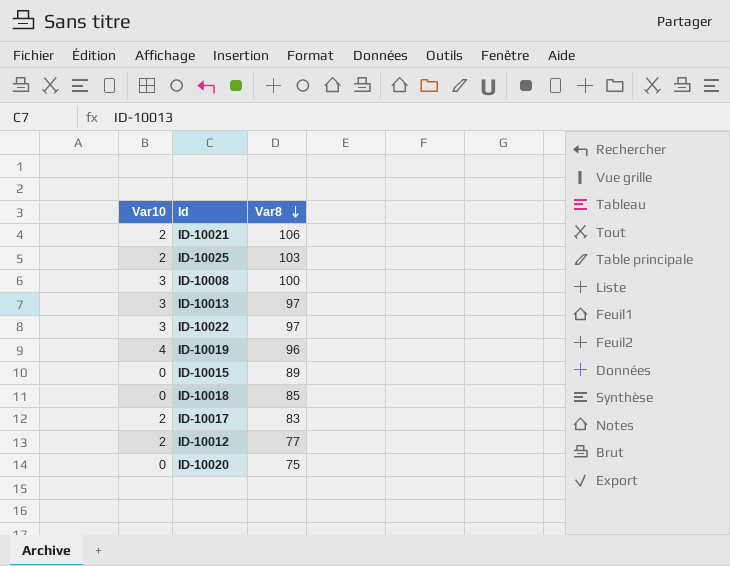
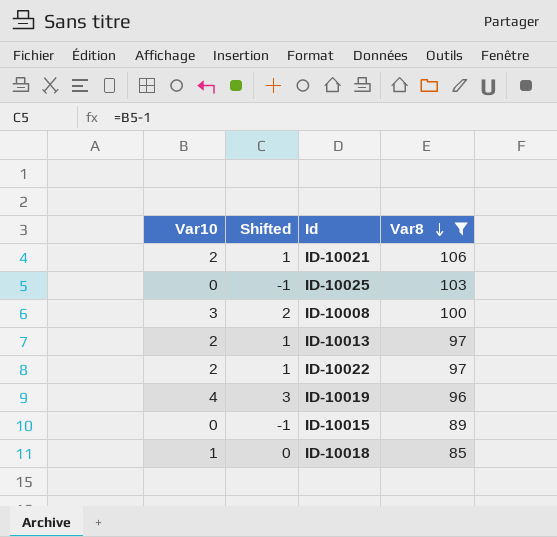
filter: none -> Var8 >= 85
column Shifted | formula: none -> [Var10] - 1
ID-10025 | Var10: 2 -> 0
ID-10013 | Var10: 3 -> 2
ID-10022 | Var10: 3 -> 2
ID-10018 | Var10: 0 -> 1

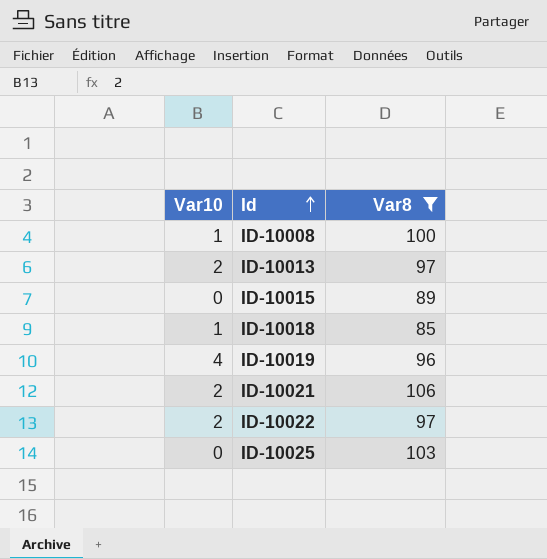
row order: Var8 descending -> Id ascending
column Shifted | formula: [Var10] - 1 -> none
ID-10008 | Var10: 3 -> 1

